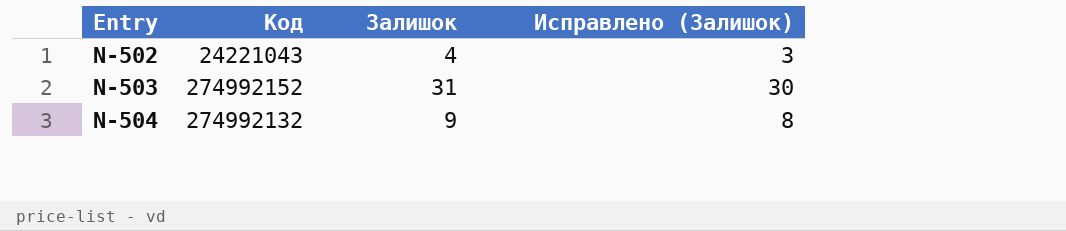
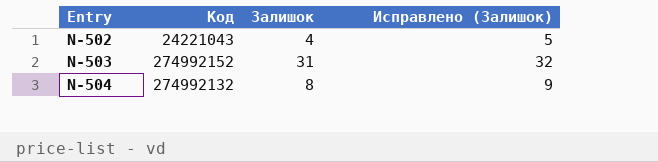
column Исправлено (Залишок) | formula: [Залишок] - 1 -> [Залишок] + 1
N-504 | Залишок: 9 -> 8

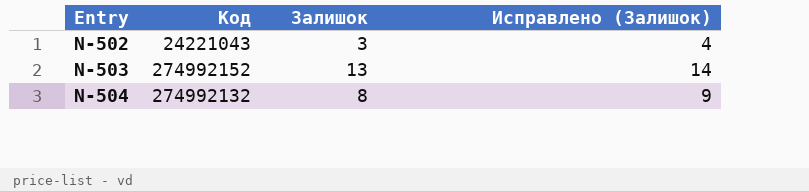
N-502 | Залишок: 4 -> 3
N-502 | Исправлено (Залишок): 5 -> 4
N-503 | Залишок: 31 -> 13
N-503 | Исправлено (Залишок): 32 -> 14

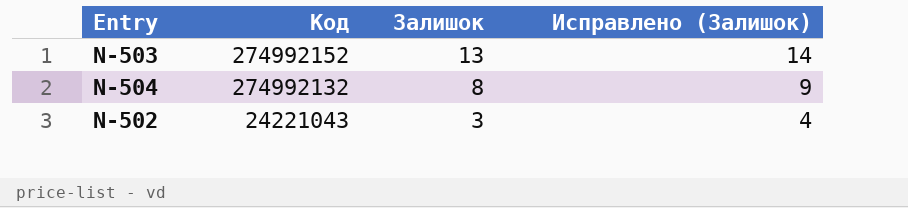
row order: Entry ascending -> Код descending

